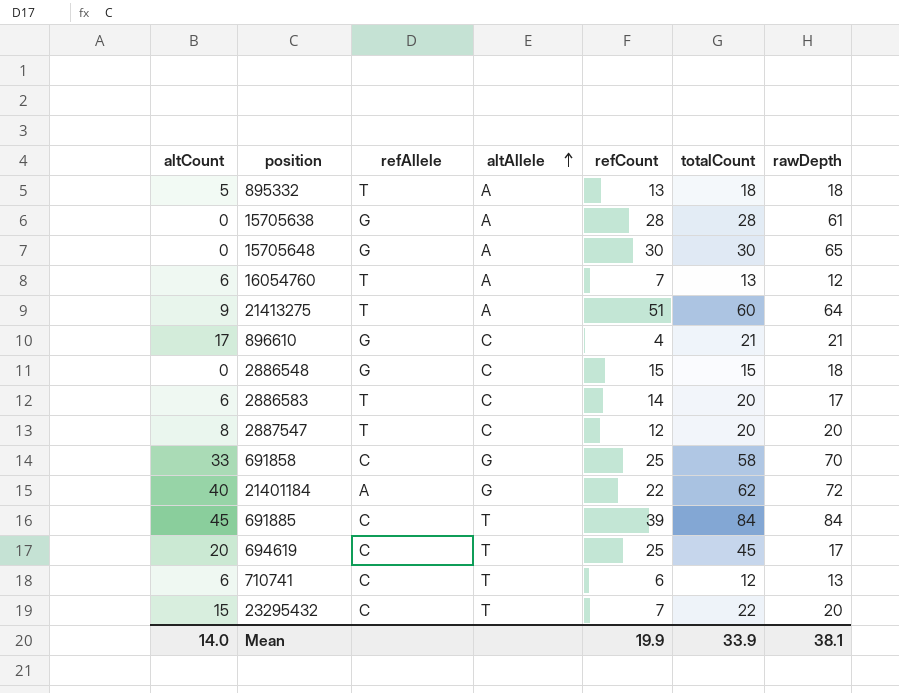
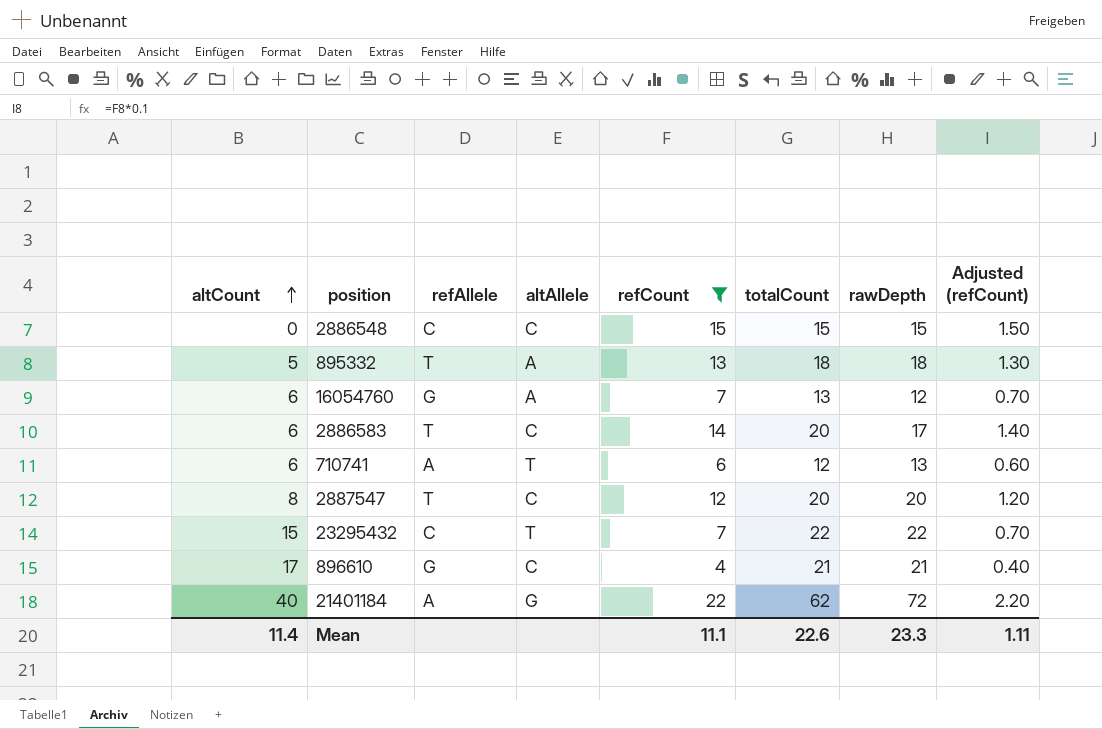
filter: none -> refCount <= 22
row order: altAllele ascending -> altCount ascending
column Adjusted (refCount) | formula: none -> [refCount] * 0.1
2886548 | refAllele: G -> C
2886548 | rawDepth: 18 -> 15
16054760 | refAllele: T -> G
710741 | refAllele: C -> A
23295432 | rawDepth: 20 -> 22
Mean | altCount: 14.0 -> 11.4
Mean | refCount: 19.9 -> 11.1
Mean | totalCount: 33.9 -> 22.6
Mean | rawDepth: 38.1 -> 23.3

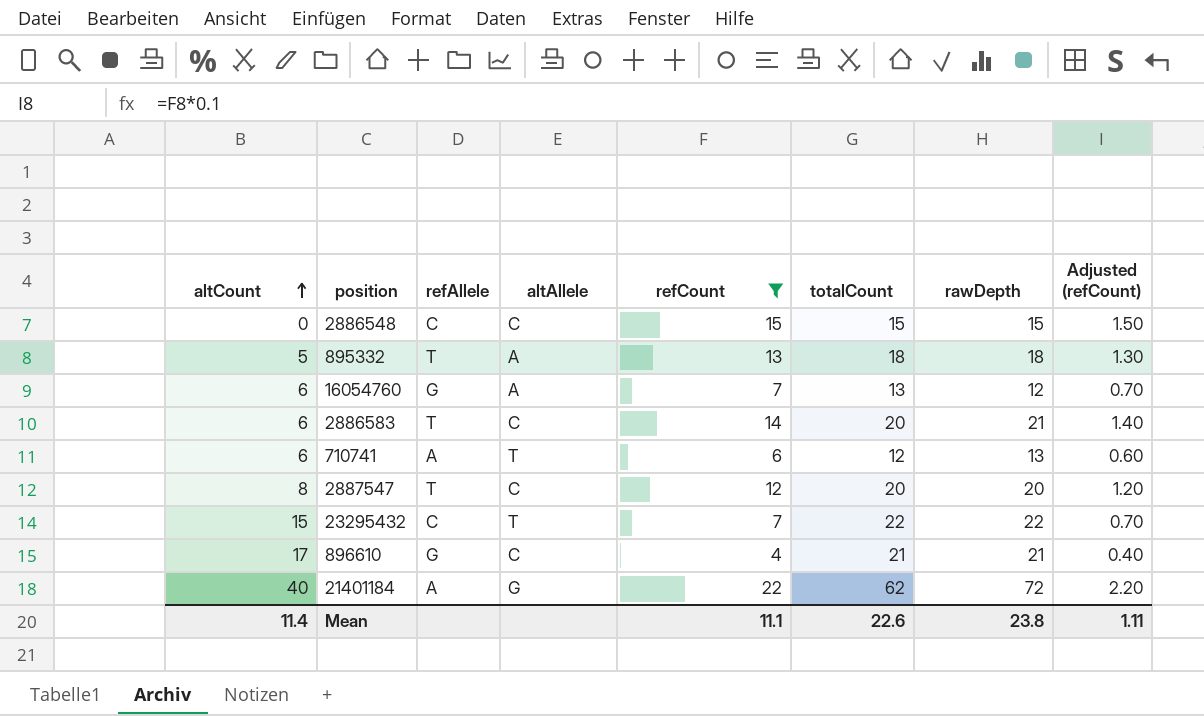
2886583 | rawDepth: 17 -> 21
Mean | rawDepth: 23.3 -> 23.8

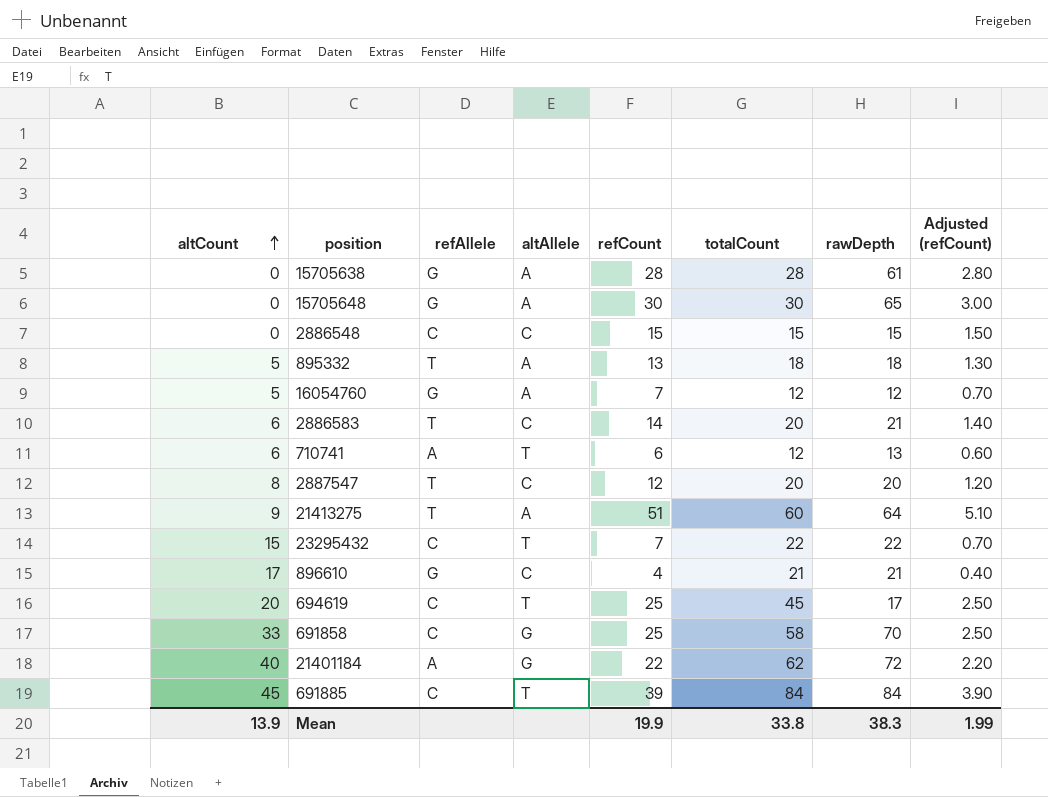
filter: refCount <= 22 -> none
16054760 | altCount: 6 -> 5
16054760 | totalCount: 13 -> 12
Mean | altCount: 11.4 -> 13.9
Mean | refCount: 11.1 -> 19.9
Mean | totalCount: 22.6 -> 33.8
Mean | rawDepth: 23.8 -> 38.3
Mean | Adjusted (refCount): 1.11 -> 1.99

